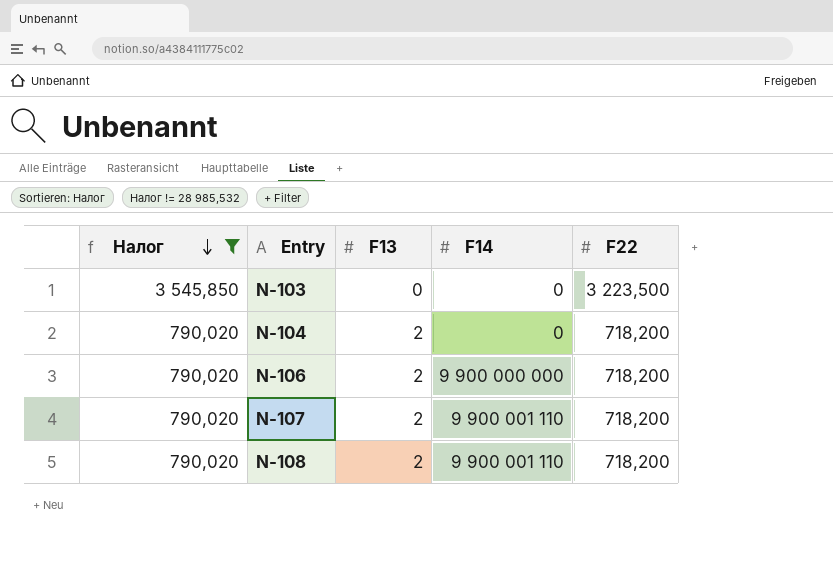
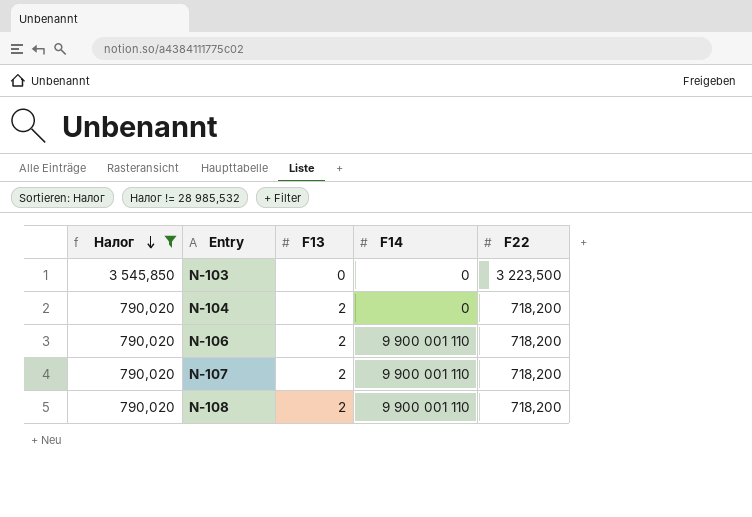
N-106 | F14: 9 900 000 000 -> 9 900 001 110

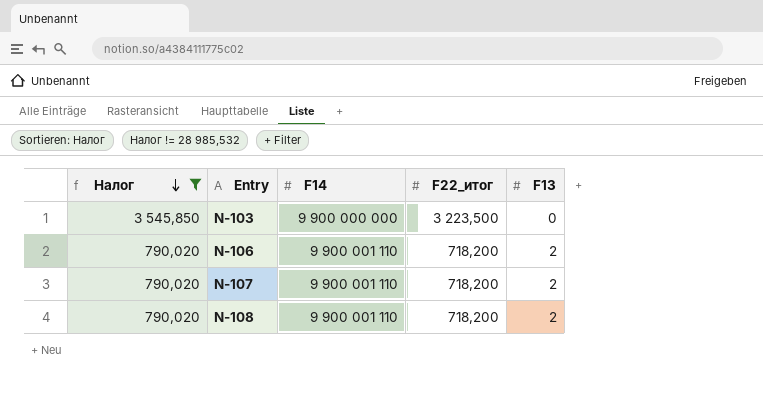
column name: F22 -> F22_итог
column F13 | position: 3 -> 5
row N-104: 790,020 | 2 | 0 | 718,200 -> none
N-103 | F14: 0 -> 9 900 000 000

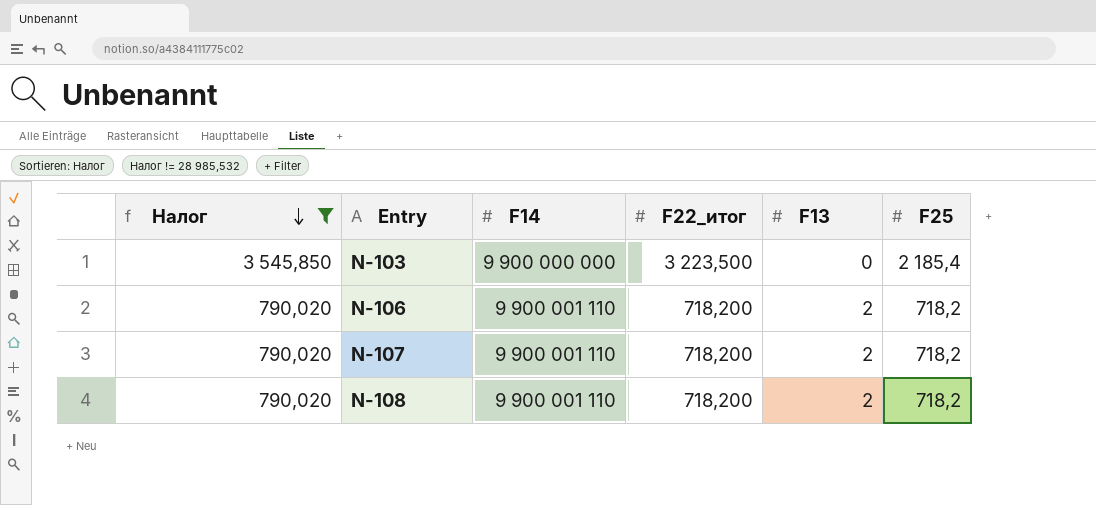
column F25 | position: none -> 6

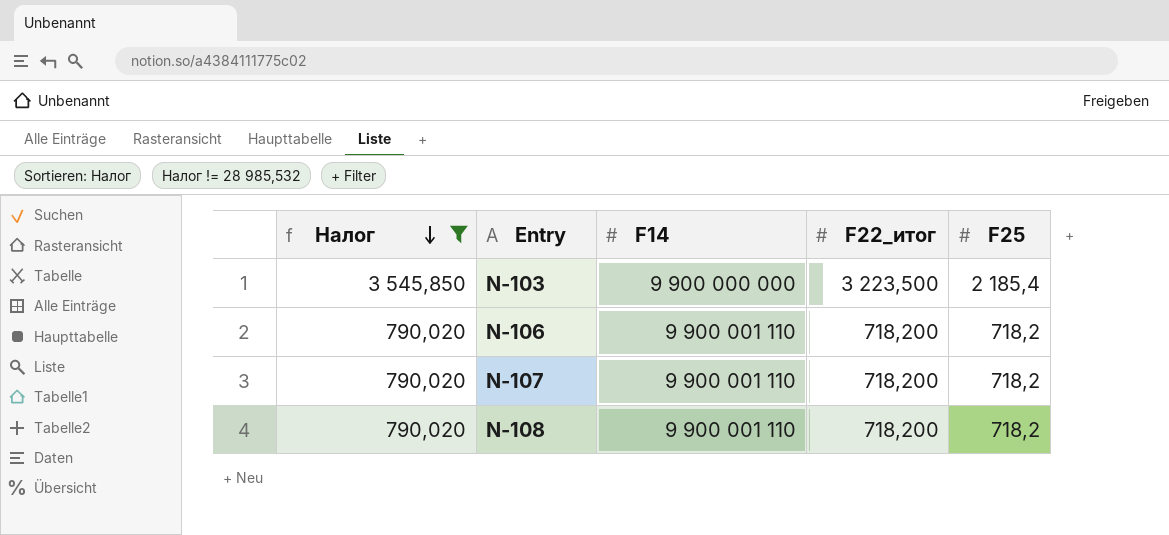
column F13 | position: 5 -> none

